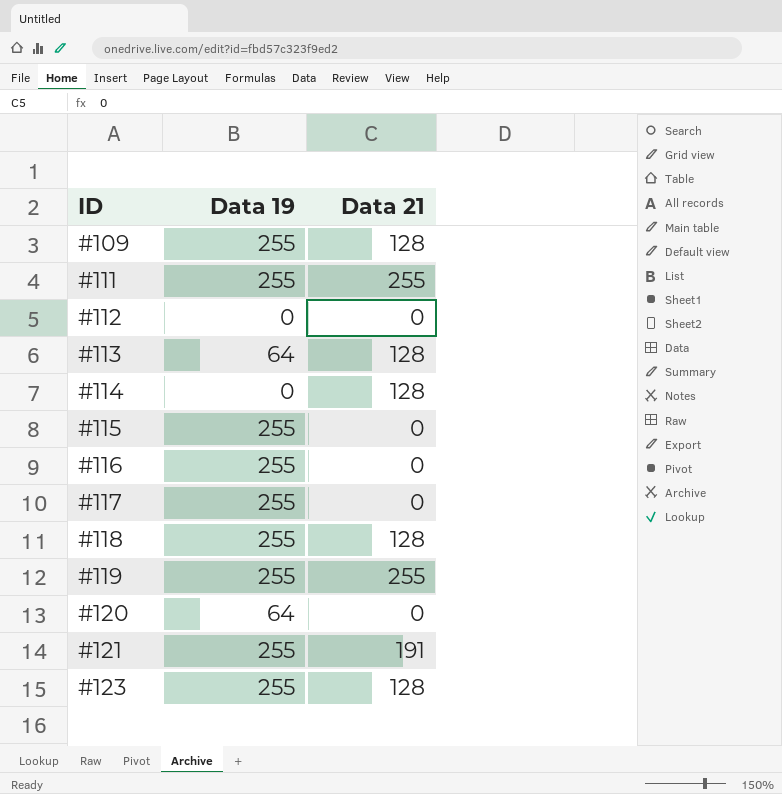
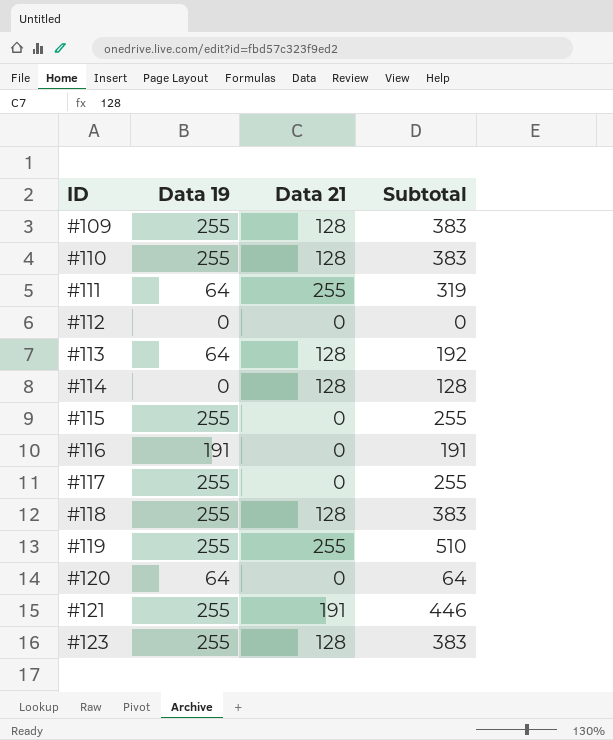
column Subtotal | formula: none -> [Data 19] + [Data 21]
row #110: none -> 255 | 128 | 383
#111 | Data 19: 255 -> 64
#116 | Data 19: 255 -> 191

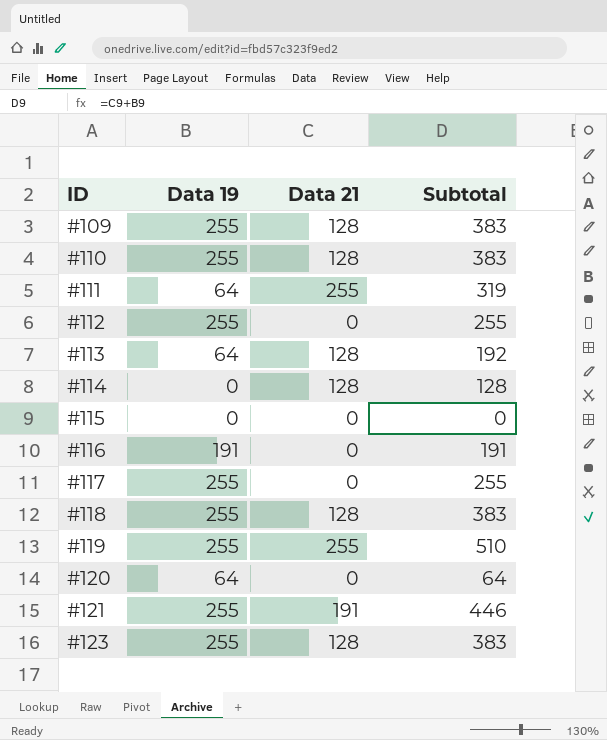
#112 | Data 19: 0 -> 255
#112 | Subtotal: 0 -> 255
#115 | Data 19: 255 -> 0
#115 | Subtotal: 255 -> 0

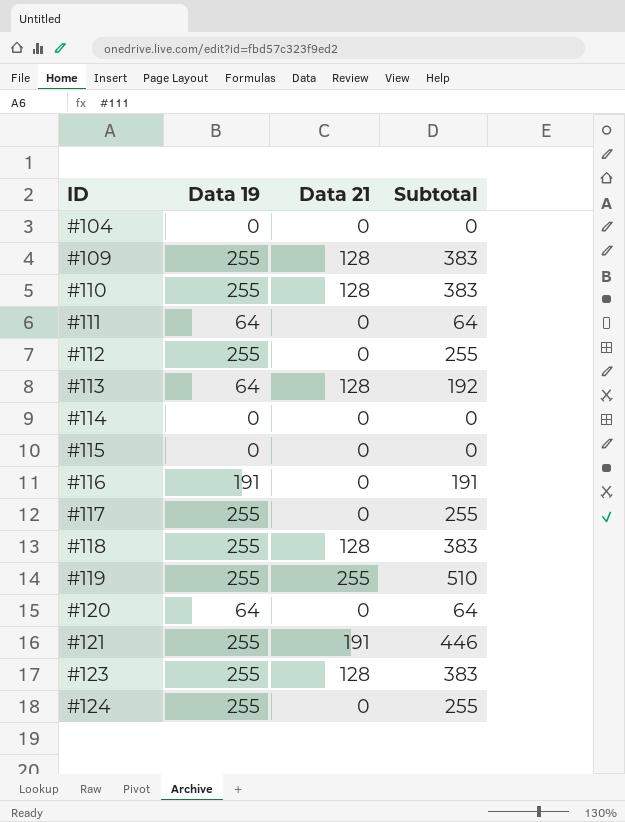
row #104: none -> 0 | 0 | 0
#111 | Data 21: 255 -> 0
#111 | Subtotal: 319 -> 64
#114 | Data 21: 128 -> 0
#114 | Subtotal: 128 -> 0
row #124: none -> 255 | 0 | 255

